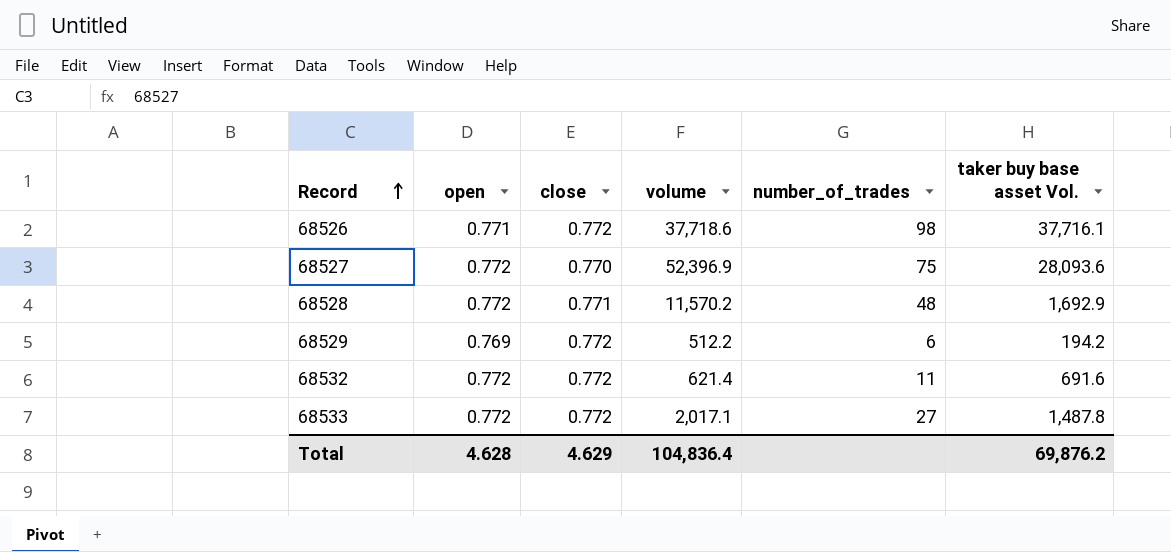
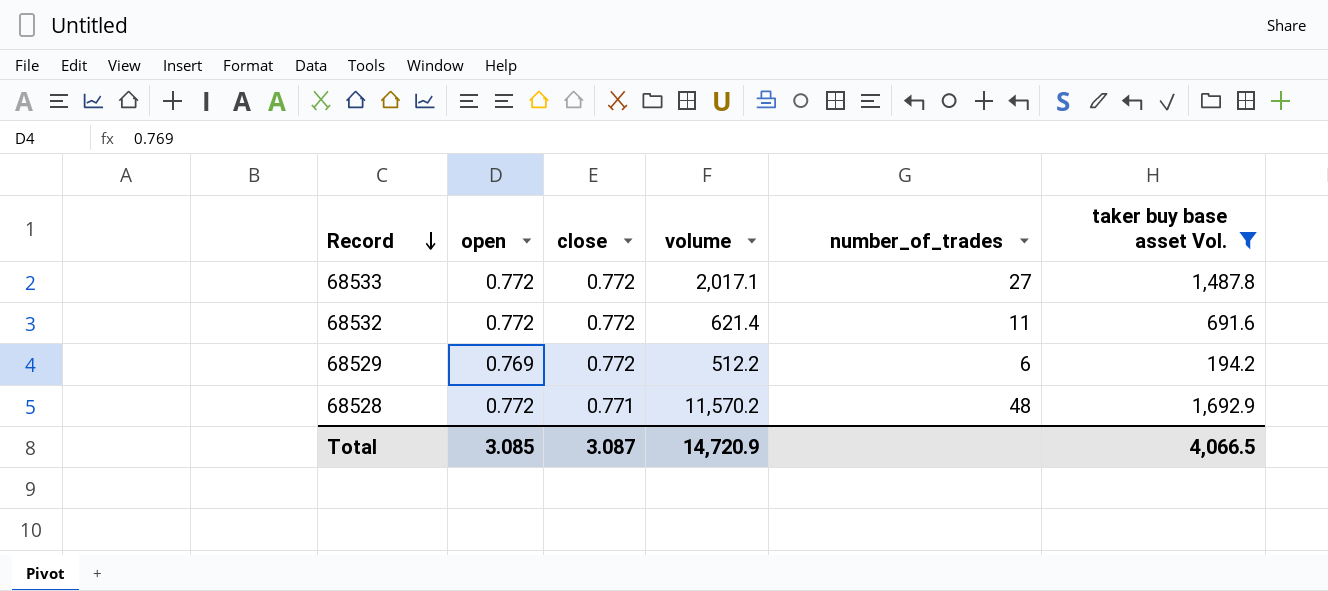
filter: none -> taker buy base asset Vol. <= 1,692.9
row order: Record ascending -> Record descending
Total | open: 4.628 -> 3.085
Total | close: 4.629 -> 3.087
Total | volume: 104,836.4 -> 14,720.9
Total | taker buy base asset Vol.: 69,876.2 -> 4,066.5

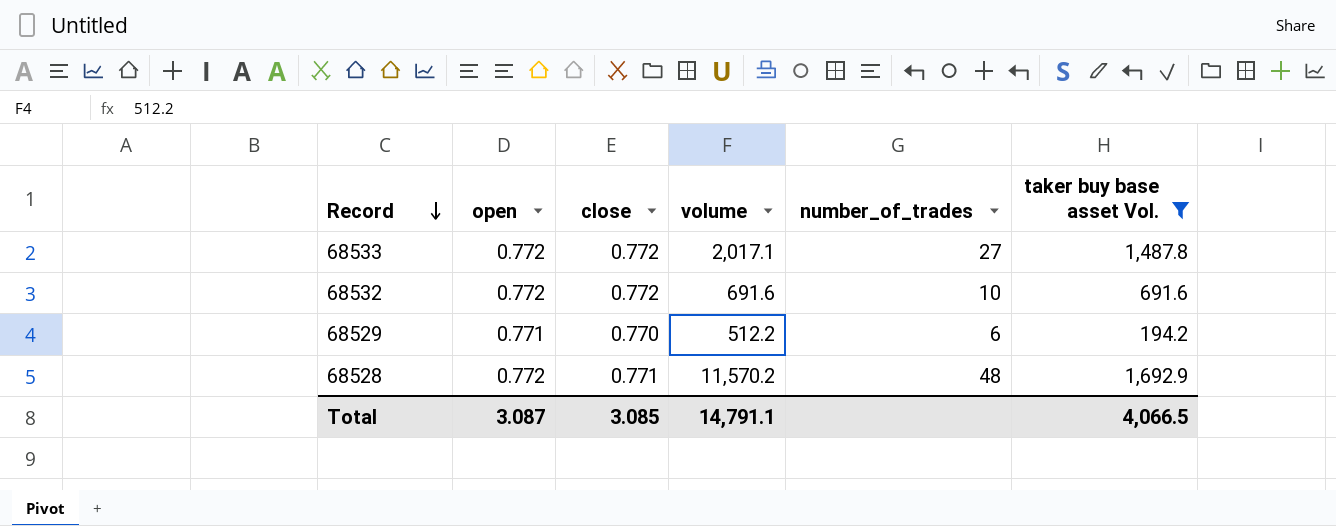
68532 | volume: 621.4 -> 691.6
68532 | number_of_trades: 11 -> 10
68529 | open: 0.769 -> 0.771
68529 | close: 0.772 -> 0.770
Total | open: 3.085 -> 3.087
Total | close: 3.087 -> 3.085
Total | volume: 14,720.9 -> 14,791.1

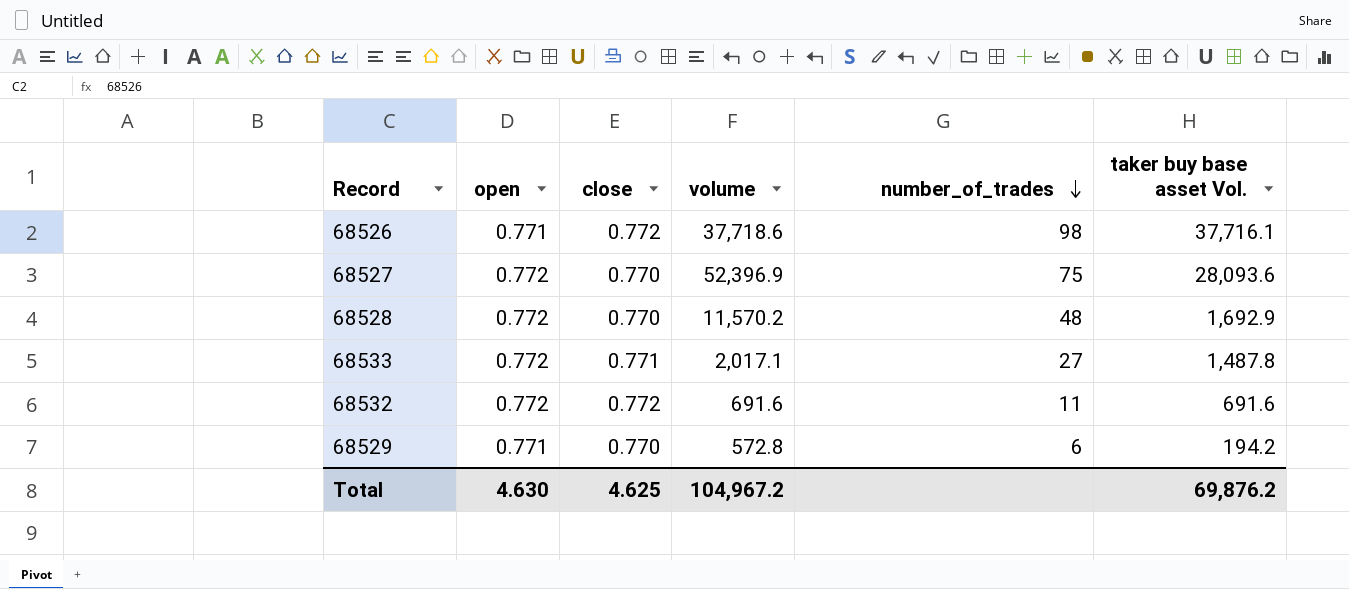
filter: taker buy base asset Vol. <= 1,692.9 -> none
row order: Record descending -> number_of_trades descending
68528 | close: 0.771 -> 0.770
68533 | close: 0.772 -> 0.771
68532 | number_of_trades: 10 -> 11
68529 | volume: 512.2 -> 572.8
Total | open: 3.087 -> 4.630
Total | close: 3.085 -> 4.625
Total | volume: 14,791.1 -> 104,967.2
Total | taker buy base asset Vol.: 4,066.5 -> 69,876.2

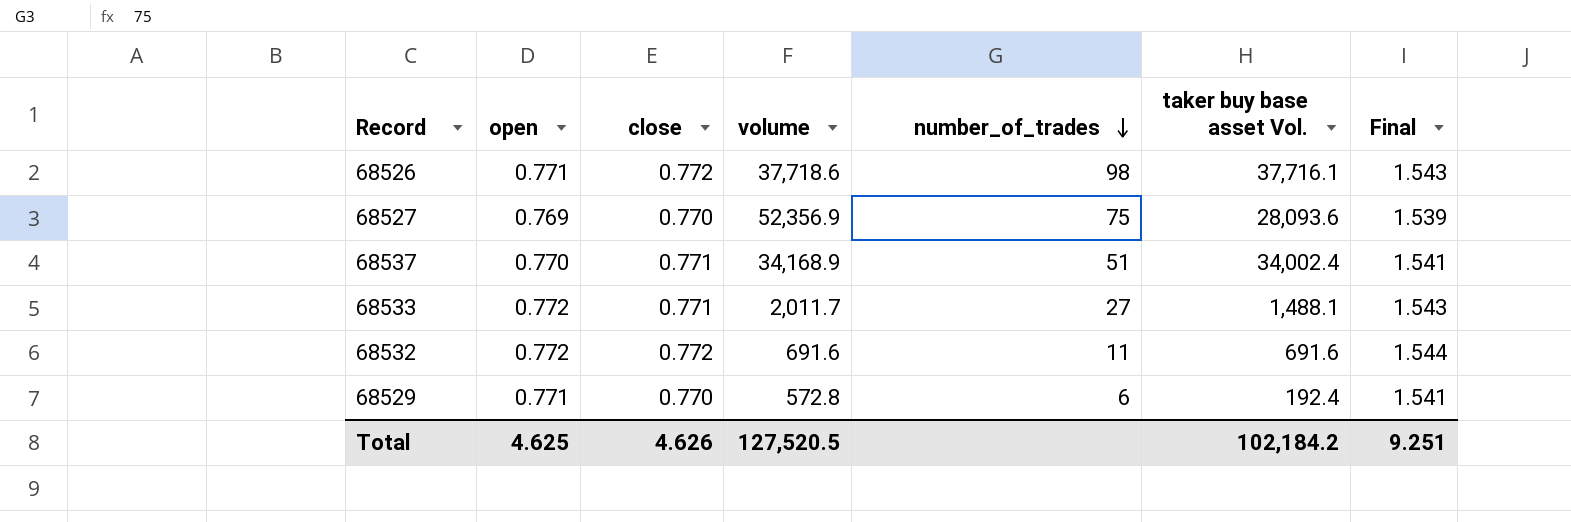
column Final | formula: none -> [open] + [close]
row 68528: 0.772 | 0.770 | 11,570.2 | 48 | 1,692.9 -> none
68527 | open: 0.772 -> 0.769
68527 | volume: 52,396.9 -> 52,356.9
row 68537: none -> 0.770 | 0.771 | 34,168.9 | 51 | 34,002.4 | 1.541
68533 | volume: 2,017.1 -> 2,011.7
68533 | taker buy base asset Vol.: 1,487.8 -> 1,488.1
68529 | taker buy base asset Vol.: 194.2 -> 192.4
Total | open: 4.630 -> 4.625
Total | close: 4.625 -> 4.626
Total | volume: 104,967.2 -> 127,520.5
Total | taker buy base asset Vol.: 69,876.2 -> 102,184.2

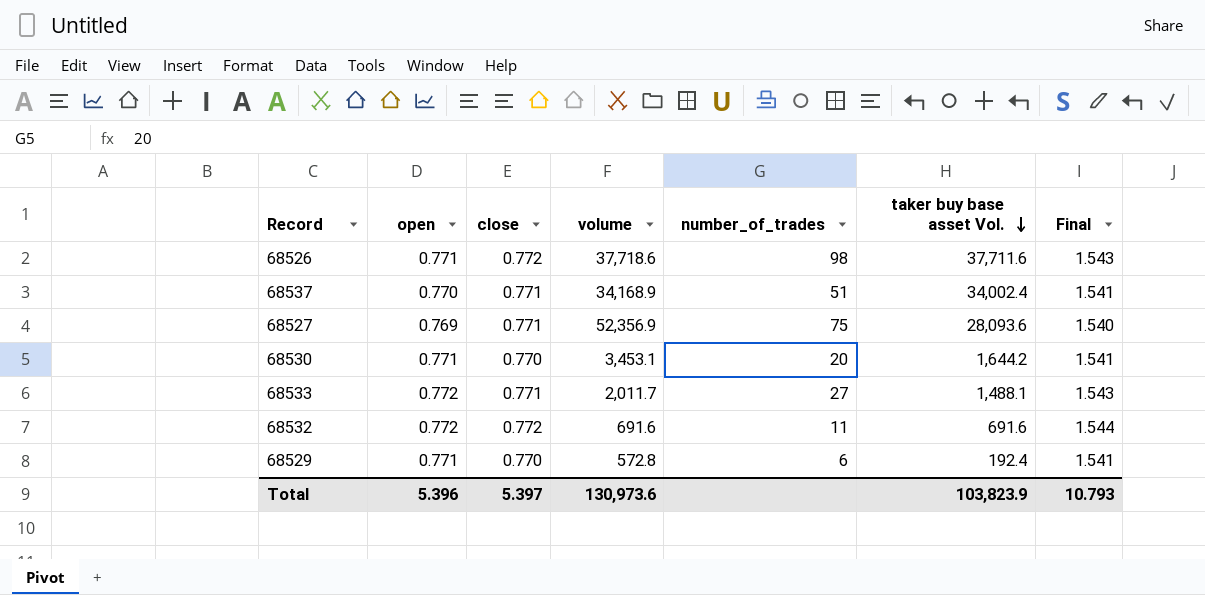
row order: number_of_trades descending -> taker buy base asset Vol. descending
68526 | taker buy base asset Vol.: 37,716.1 -> 37,711.6
68527 | close: 0.770 -> 0.771
68527 | Final: 1.539 -> 1.540
row 68530: none -> 0.771 | 0.770 | 3,453.1 | 20 | 1,644.2 | 1.541
Total | open: 4.625 -> 5.396
Total | close: 4.626 -> 5.397
Total | volume: 127,520.5 -> 130,973.6
Total | taker buy base asset Vol.: 102,184.2 -> 103,823.9
Total | Final: 9.251 -> 10.793

